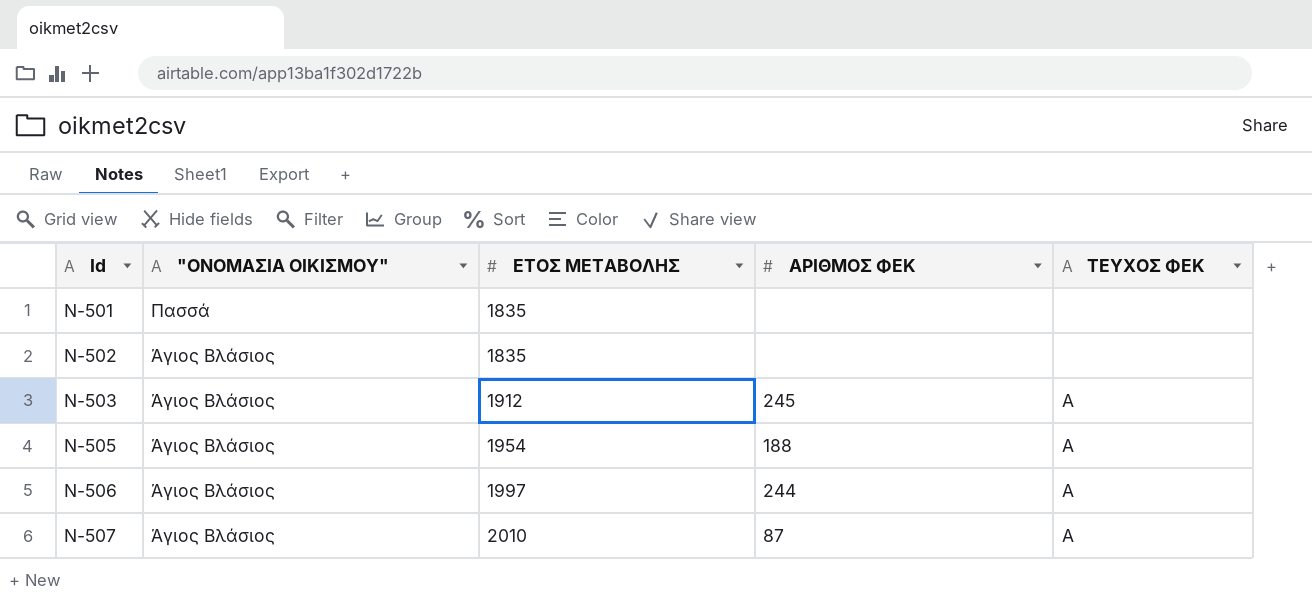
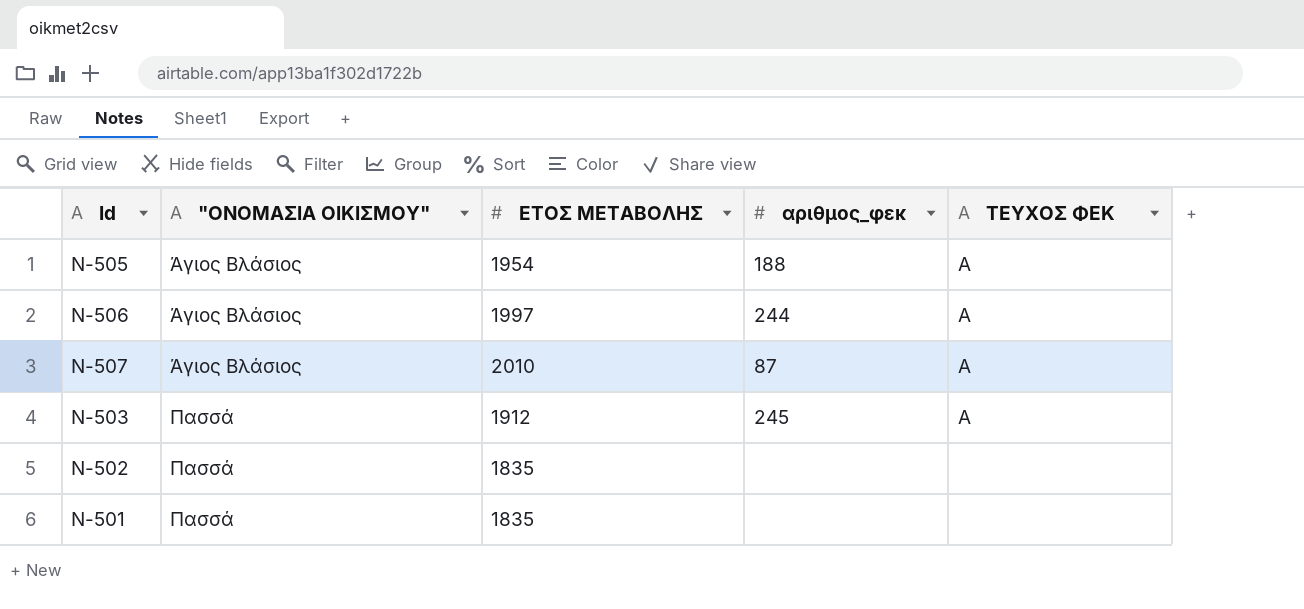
row order: Id ascending -> "ΟΝΟΜΑΣΙΑ ΟΙΚΙΣΜΟΥ" ascending
column name: ΑΡΙΘΜΟΣ ΦΕΚ -> αριθμος_φεκ
N-503 | "ΟΝΟΜΑΣΙΑ ΟΙΚΙΣΜΟΥ": Άγιος Βλάσιος -> Πασσά
N-502 | "ΟΝΟΜΑΣΙΑ ΟΙΚΙΣΜΟΥ": Άγιος Βλάσιος -> Πασσά

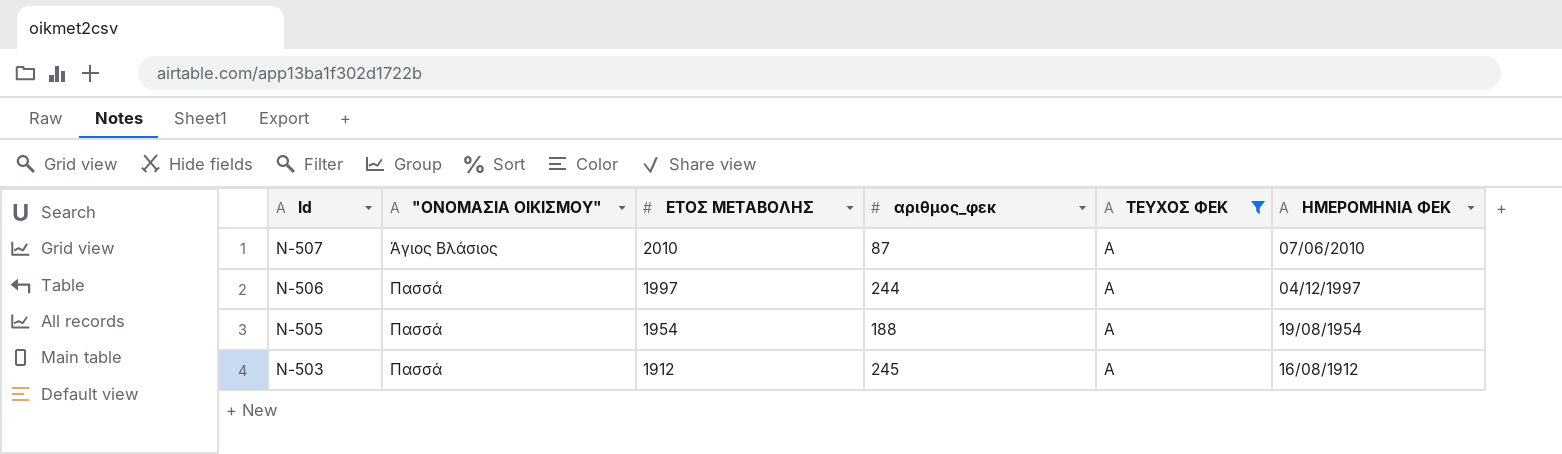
filter: none -> ΤΕΥΧΟΣ ΦΕΚ = Α
row order: "ΟΝΟΜΑΣΙΑ ΟΙΚΙΣΜΟΥ" ascending -> Id descending
column ΗΜΕΡΟΜΗΝΙΑ ΦΕΚ | position: none -> 6
N-506 | "ΟΝΟΜΑΣΙΑ ΟΙΚΙΣΜΟΥ": Άγιος Βλάσιος -> Πασσά
N-505 | "ΟΝΟΜΑΣΙΑ ΟΙΚΙΣΜΟΥ": Άγιος Βλάσιος -> Πασσά

